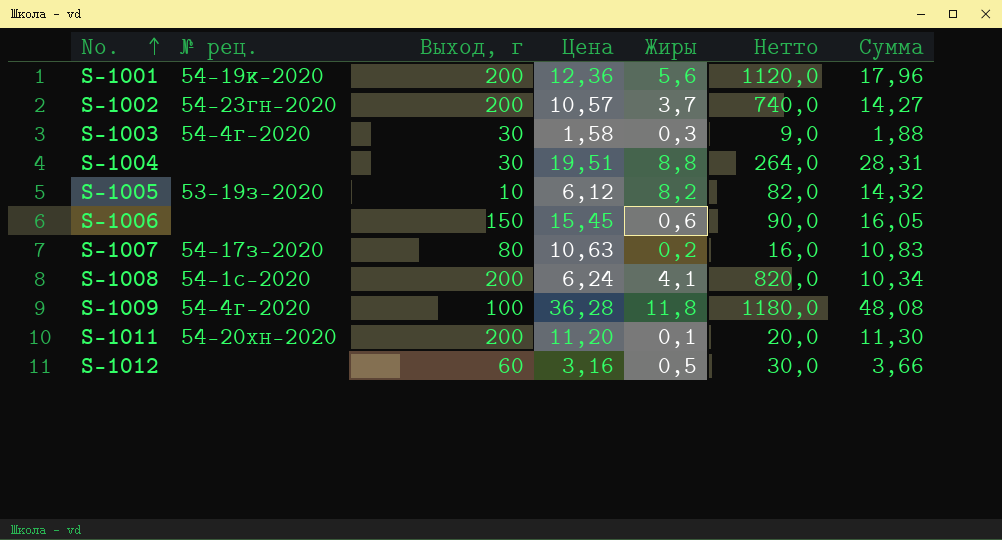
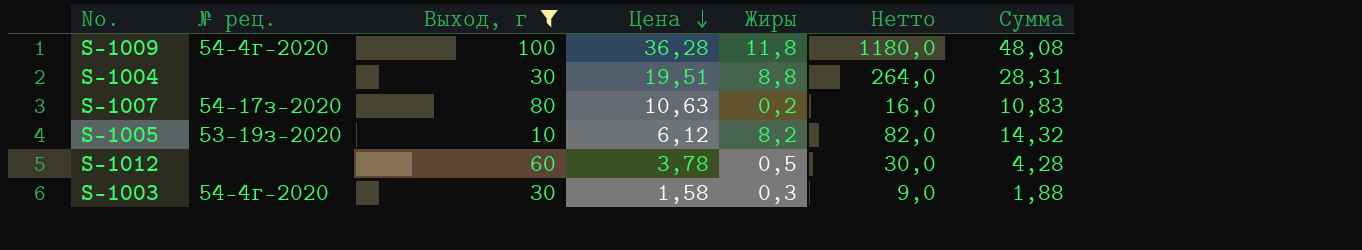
filter: none -> Выход, г <= 100
row order: No. ascending -> Цена descending
S-1012 | Цена: 3,16 -> 3,78
S-1012 | Сумма: 3,66 -> 4,28

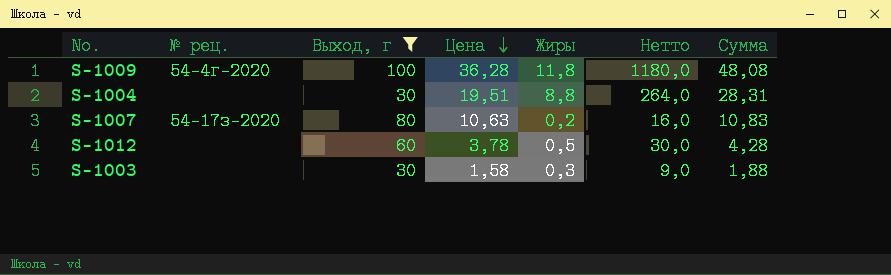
row S-1005: 53-19з-2020 | 10 | 6,12 | 8,2 | 82,0 | 14,32 -> none
S-1003 | № рец.: 54-4г-2020 -> none

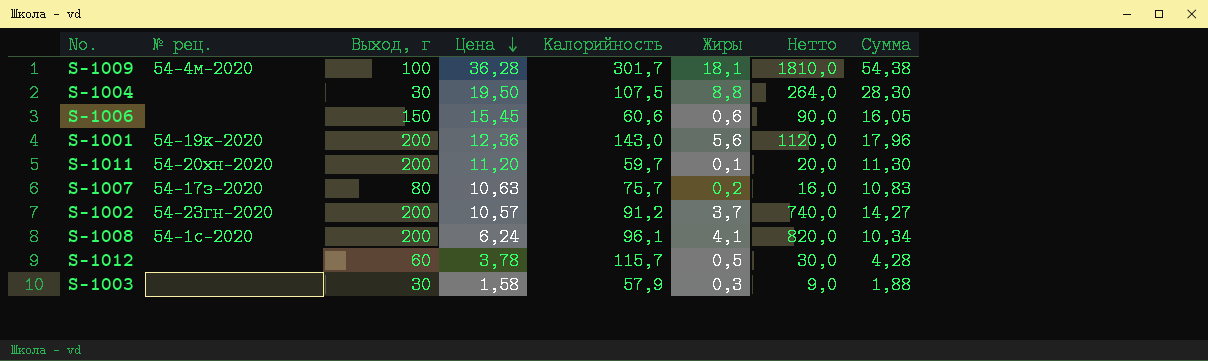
filter: Выход, г <= 100 -> none
column Калорийность | position: none -> 5
S-1009 | № рец.: 54-4г-2020 -> 54-4м-2020
S-1009 | Жиры: 11,8 -> 18,1
S-1009 | Нетто: 1180,0 -> 1810,0
S-1009 | Сумма: 48,08 -> 54,38
S-1004 | Цена: 19,51 -> 19,50
S-1004 | Сумма: 28,31 -> 28,30

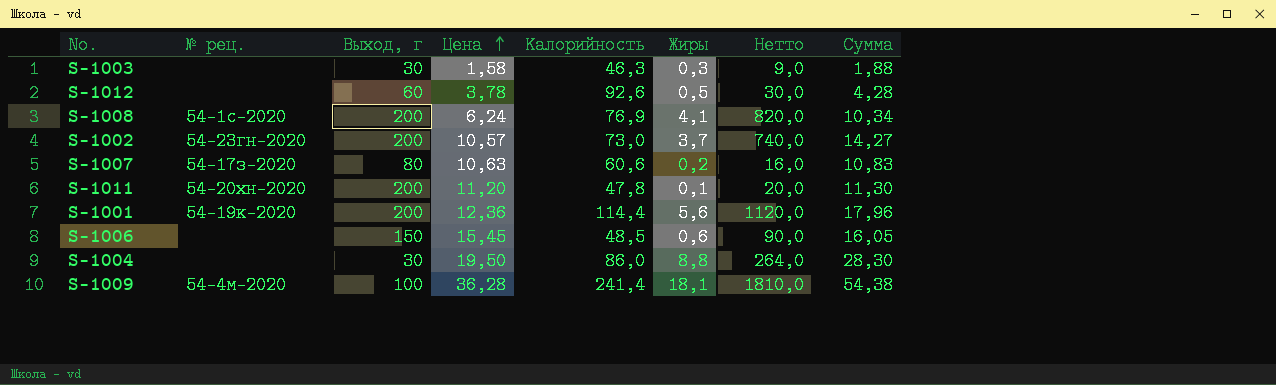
row order: Цена descending -> Цена ascending
S-1003 | Калорийность: 57,9 -> 46,3
S-1012 | Калорийность: 115,7 -> 92,6
S-1008 | Калорийность: 96,1 -> 76,9
S-1002 | Калорийность: 91,2 -> 73,0
S-1007 | Калорийность: 75,7 -> 60,6
S-1011 | Калорийность: 59,7 -> 47,8
S-1001 | Калорийность: 143,0 -> 114,4
S-1006 | Калорийность: 60,6 -> 48,5
S-1004 | Калорийность: 107,5 -> 86,0
S-1009 | Калорийность: 301,7 -> 241,4

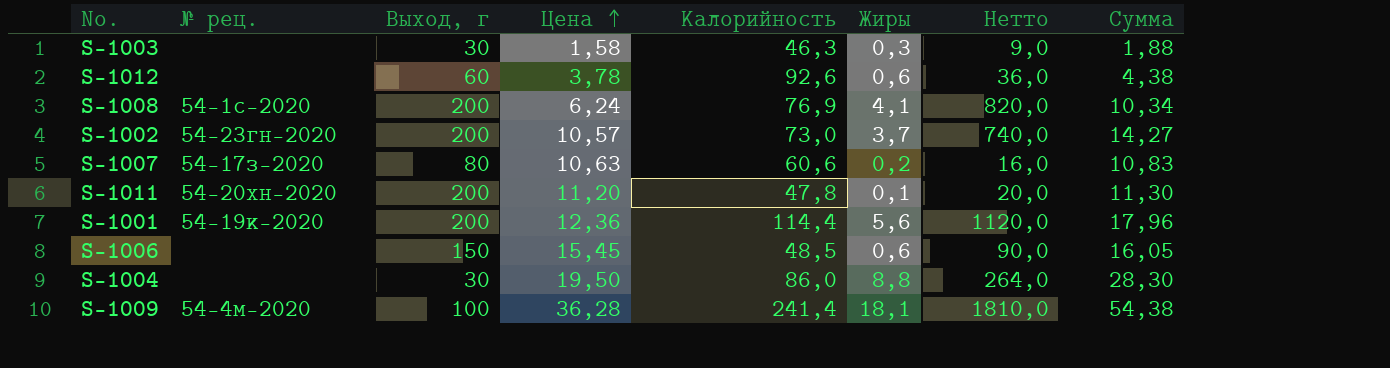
S-1012 | Жиры: 0,5 -> 0,6
S-1012 | Нетто: 30,0 -> 36,0
S-1012 | Сумма: 4,28 -> 4,38

